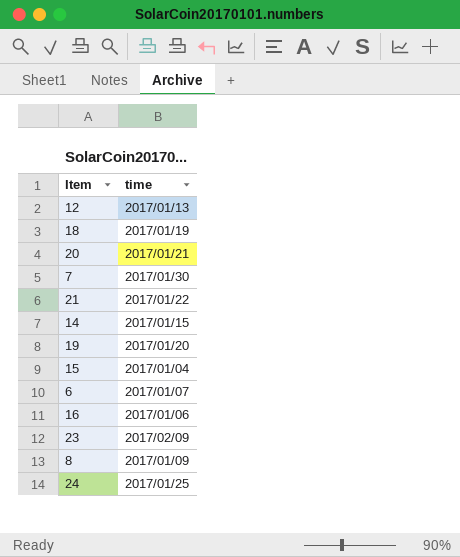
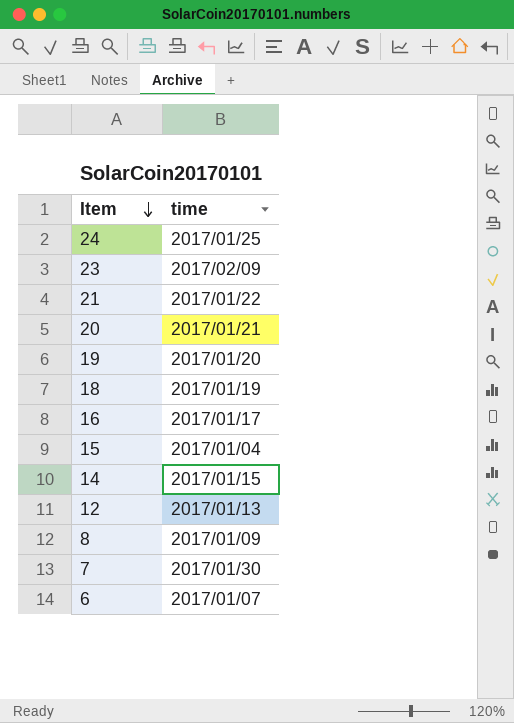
row order: none -> Item descending
16 | time: 2017/01/06 -> 2017/01/17

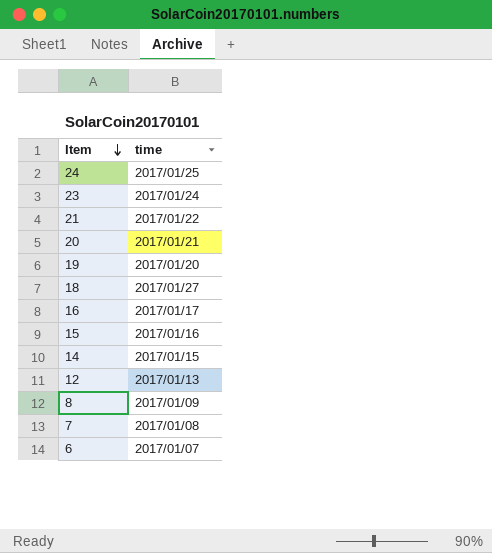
23 | time: 2017/02/09 -> 2017/01/24
18 | time: 2017/01/19 -> 2017/01/27
15 | time: 2017/01/04 -> 2017/01/16
7 | time: 2017/01/30 -> 2017/01/08

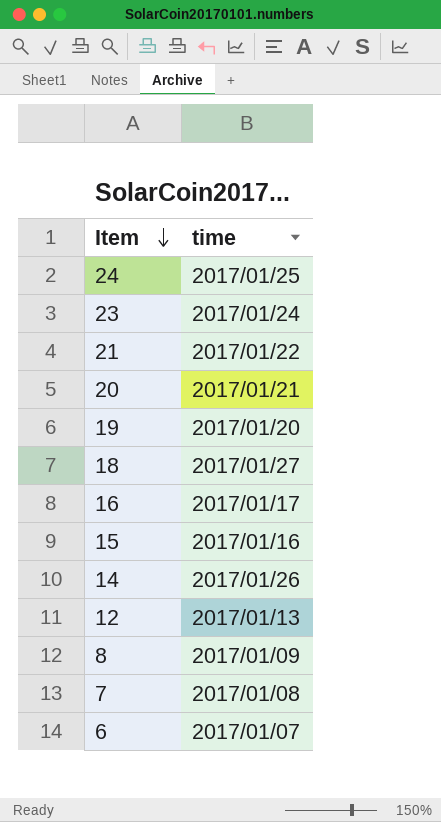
14 | time: 2017/01/15 -> 2017/01/26

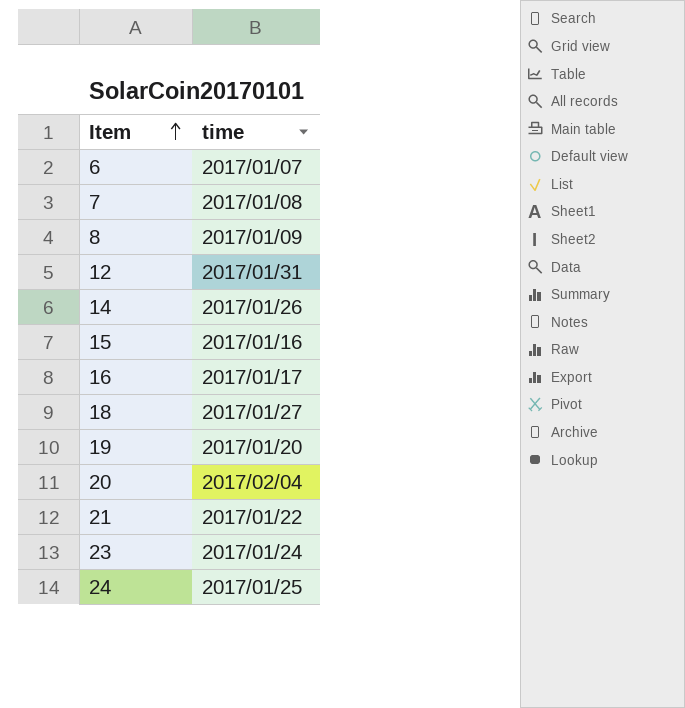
row order: Item descending -> Item ascending
12 | time: 2017/01/13 -> 2017/01/31
20 | time: 2017/01/21 -> 2017/02/04

